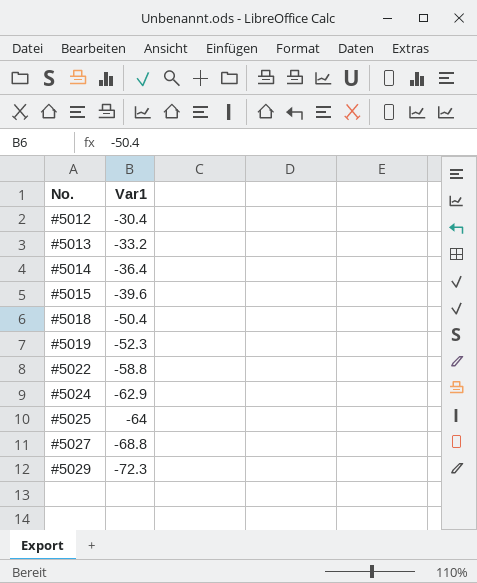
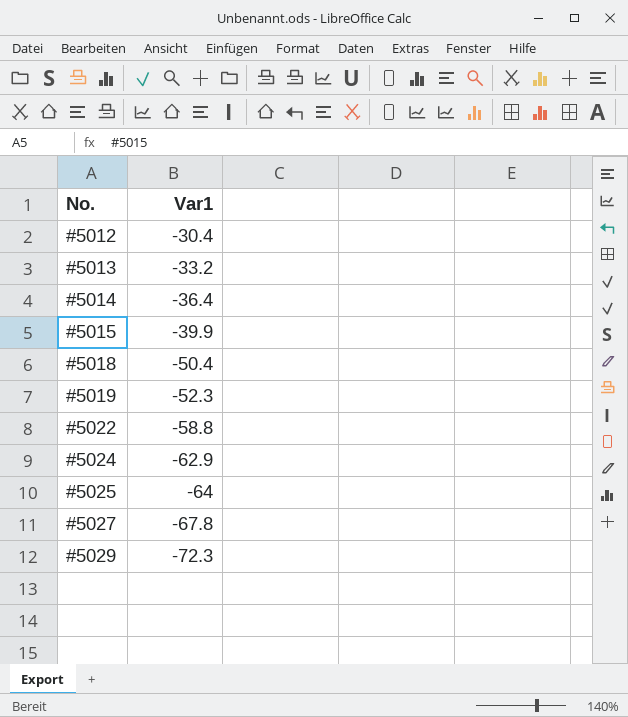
#5015 | Var1: -39.6 -> -39.9
#5027 | Var1: -68.8 -> -67.8

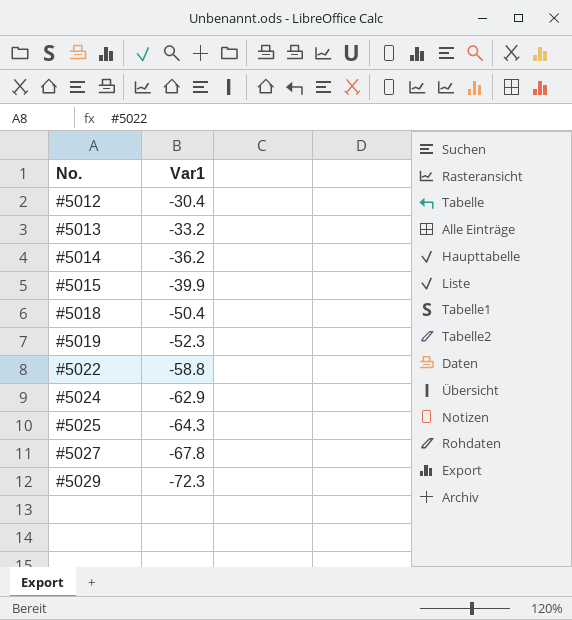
#5014 | Var1: -36.4 -> -36.2
#5025 | Var1: -64 -> -64.3

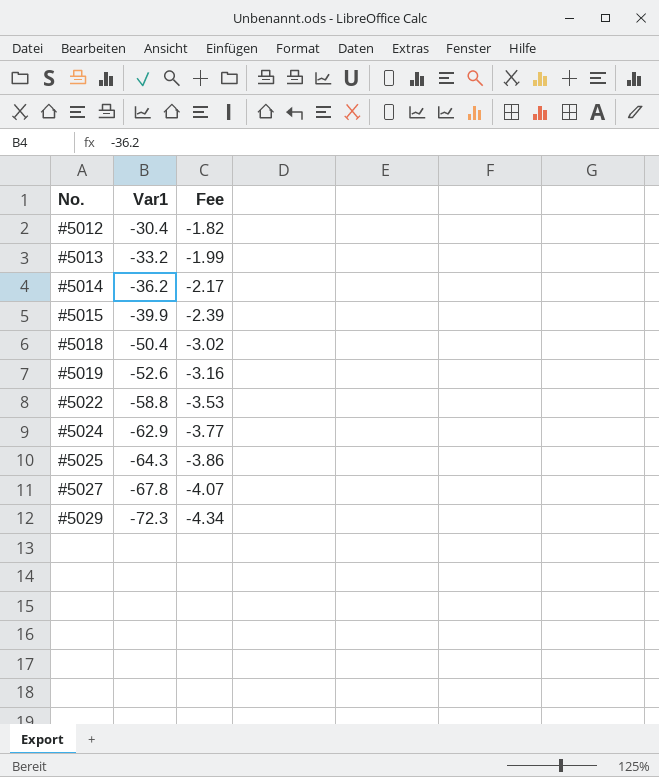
column Fee | formula: none -> [Var1] * 0.06
#5019 | Var1: -52.3 -> -52.6

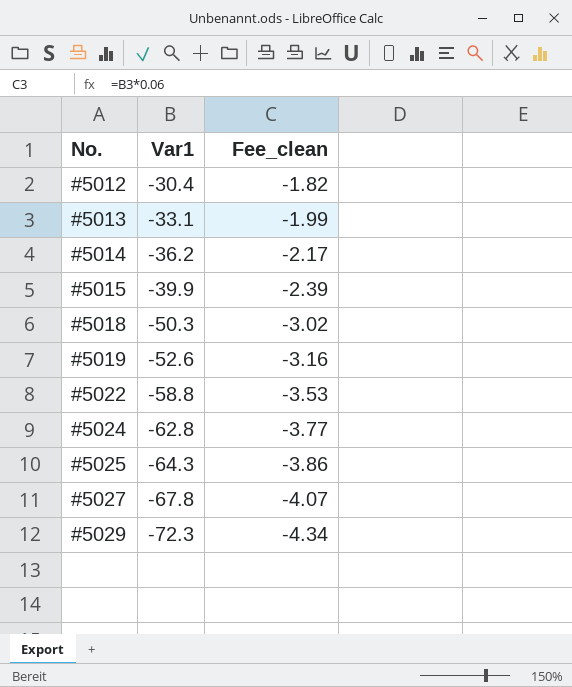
column name: Fee -> Fee_clean
#5013 | Var1: -33.2 -> -33.1
#5018 | Var1: -50.4 -> -50.3
#5024 | Var1: -62.9 -> -62.8

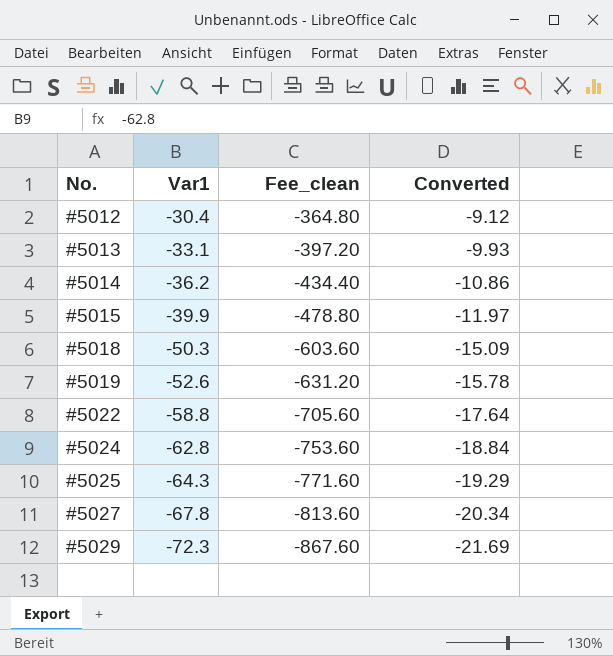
column Fee_clean | formula: [Var1] * 0.06 -> [Var1] * 12
column Converted | formula: none -> [Var1] * 0.3

